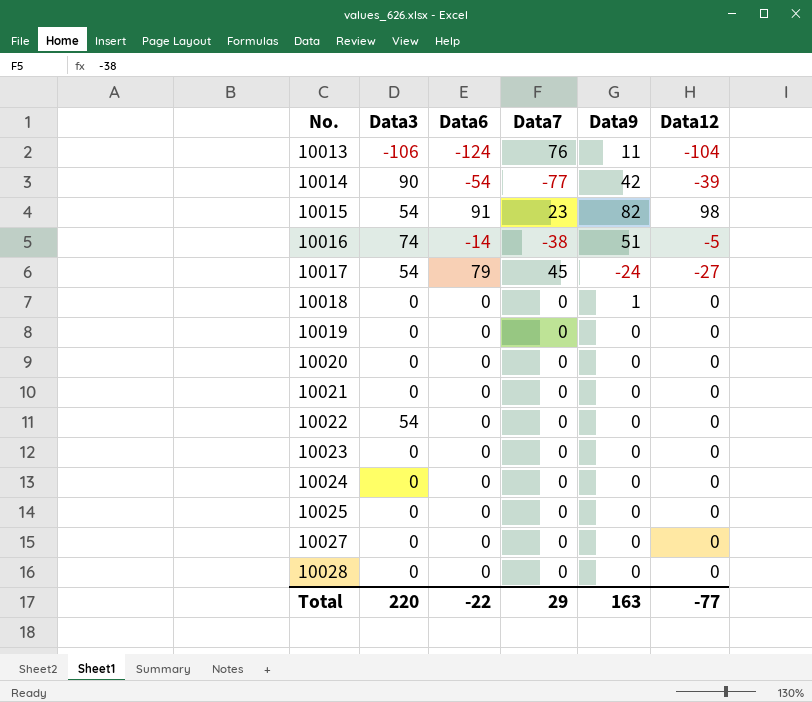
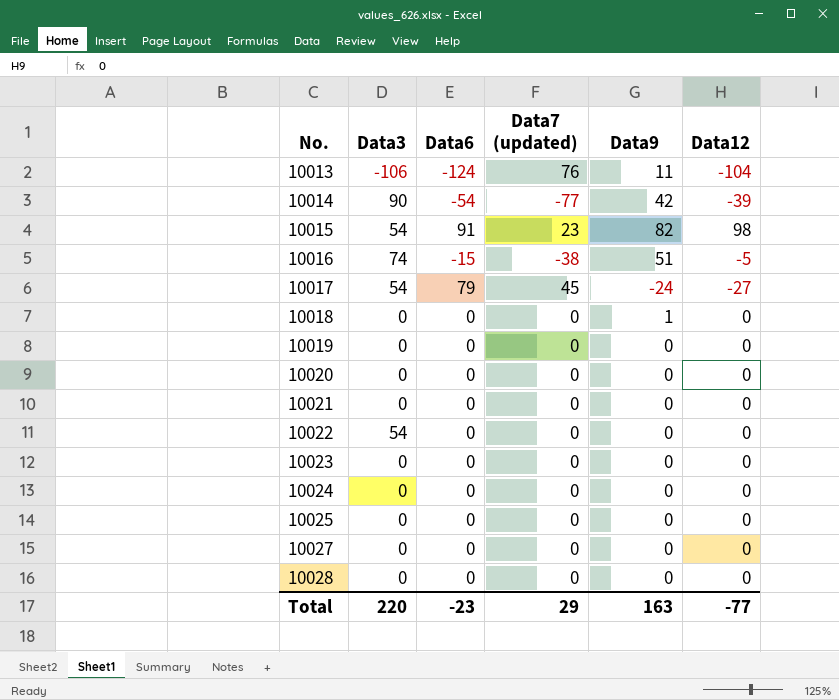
column name: Data7 -> Data7 (updated)
10016 | Data6: -14 -> -15
Total | Data6: -22 -> -23

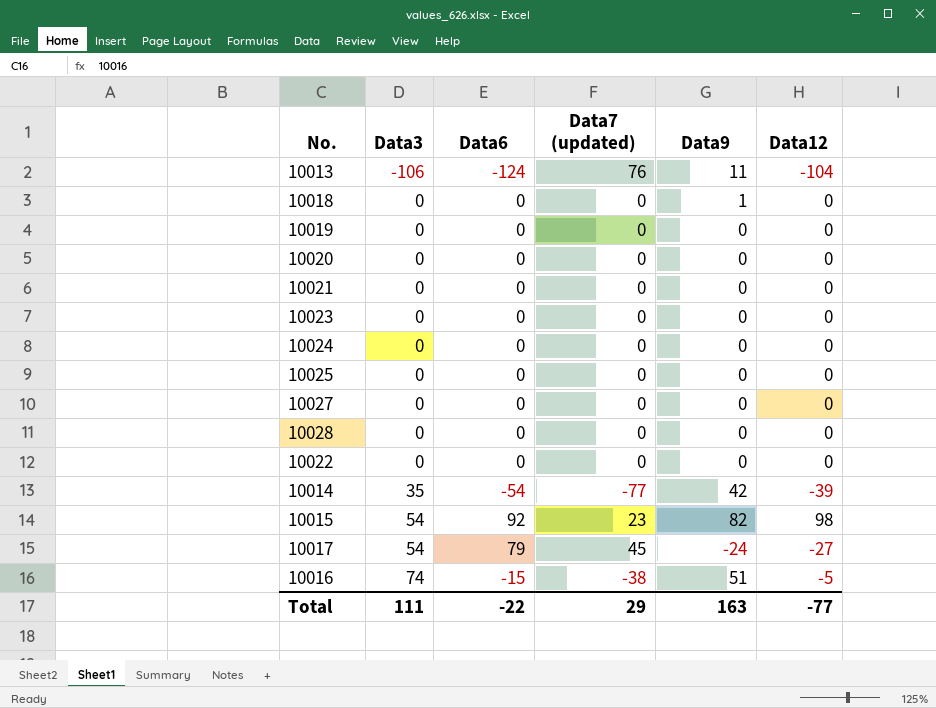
row order: No. ascending -> Data3 ascending
10022 | Data3: 54 -> 0
10014 | Data3: 90 -> 35
10015 | Data6: 91 -> 92
Total | Data3: 220 -> 111
Total | Data6: -23 -> -22

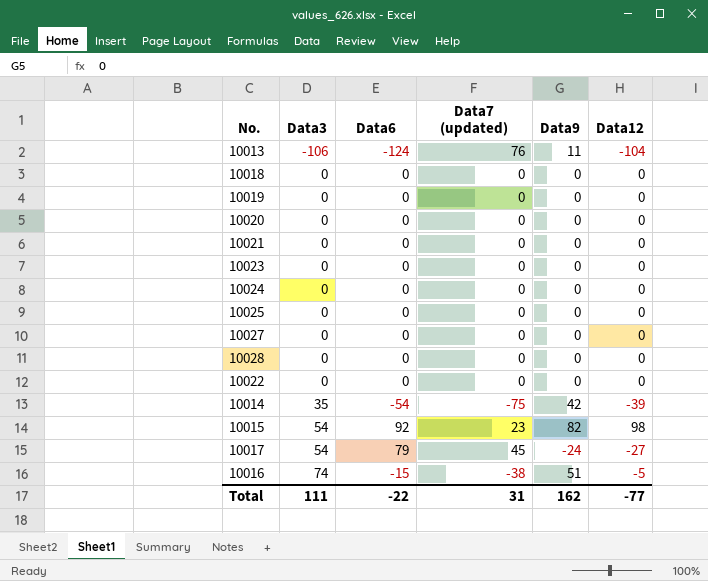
10018 | Data9: 1 -> 0
10014 | Data7 (updated): -77 -> -75
Total | Data7 (updated): 29 -> 31
Total | Data9: 163 -> 162

